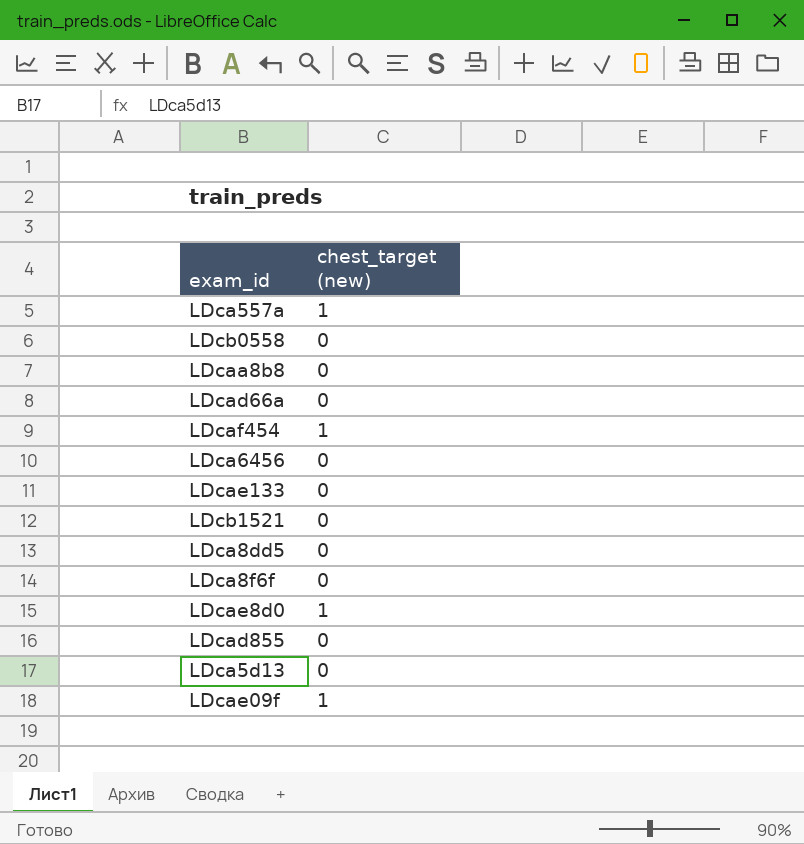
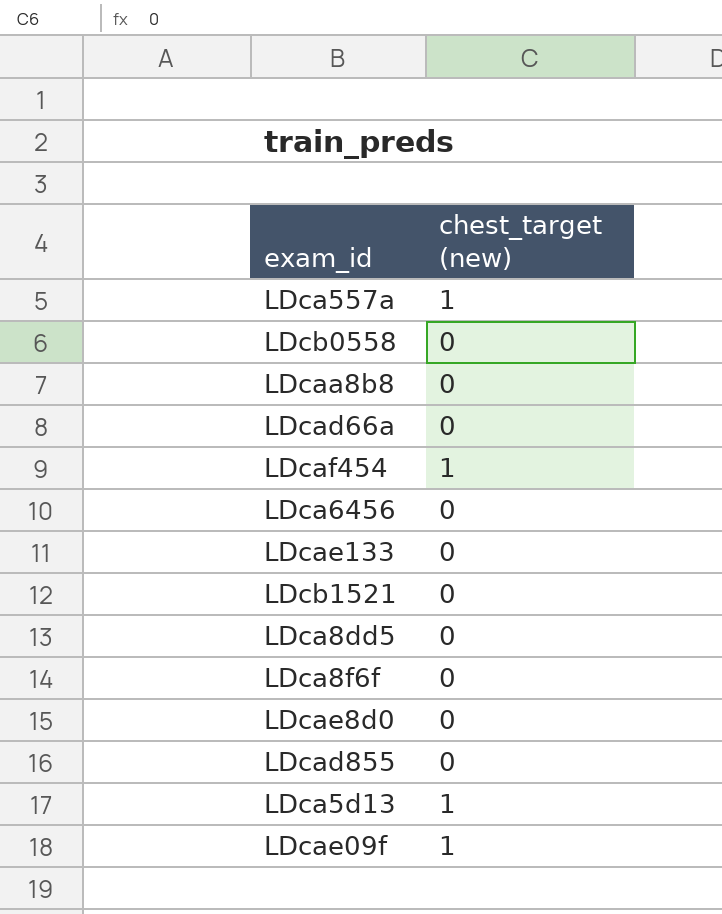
LDcae8d0 | chest_target (new): 1 -> 0
LDca5d13 | chest_target (new): 0 -> 1

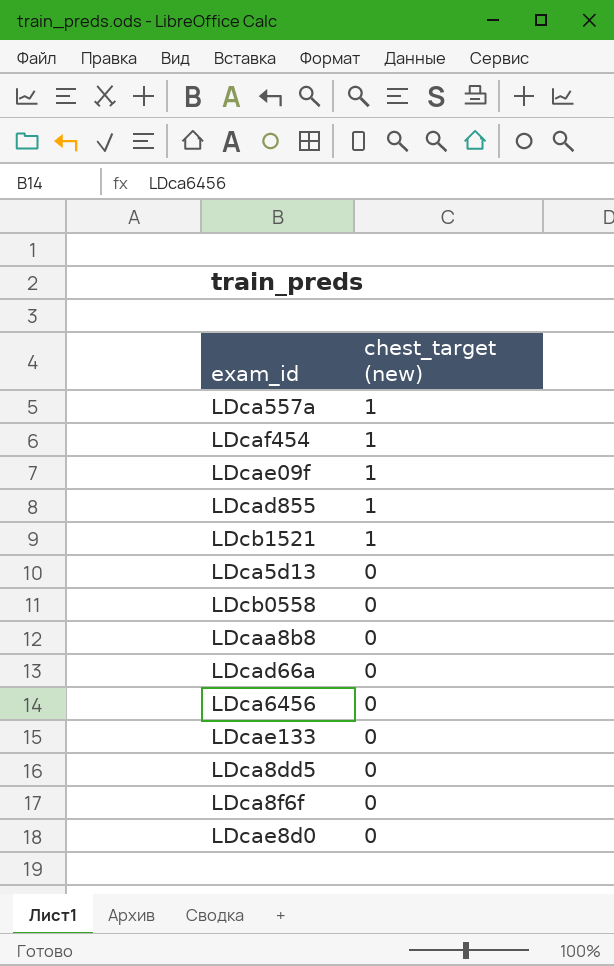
row order: none -> chest_target (new) descending
LDcad855 | chest_target (new): 0 -> 1
LDcb1521 | chest_target (new): 0 -> 1
LDca5d13 | chest_target (new): 1 -> 0

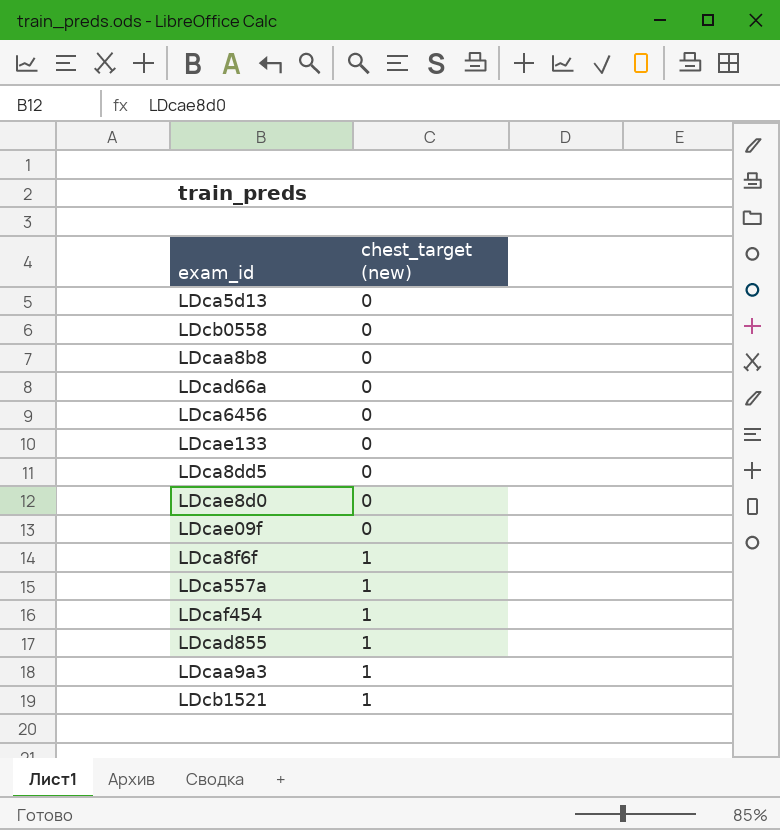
row order: chest_target (new) descending -> chest_target (new) ascending
LDcae09f | chest_target (new): 1 -> 0
LDca8f6f | chest_target (new): 0 -> 1
row LDcaa9a3: none -> 1

